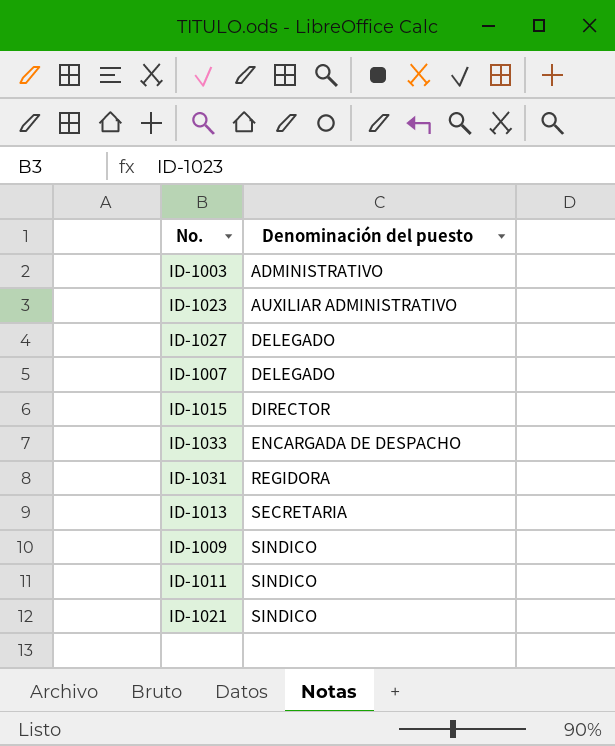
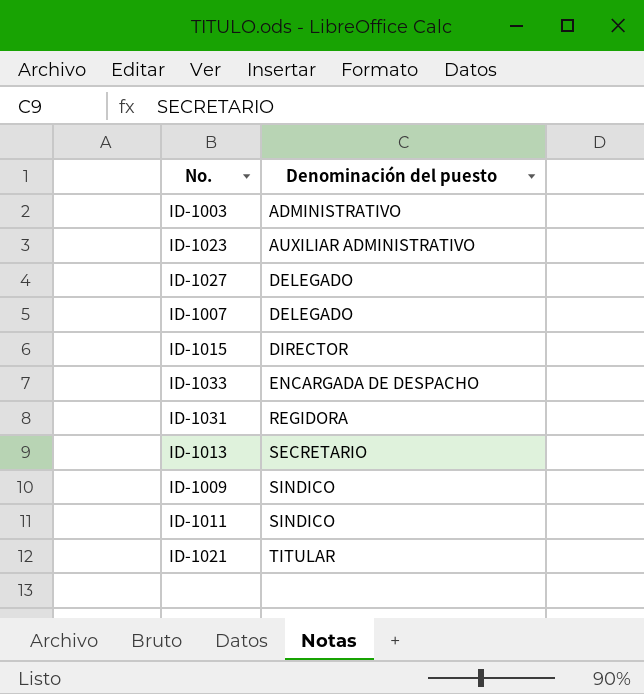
ID-1013 | Denominación del puesto: SECRETARIA -> SECRETARIO
ID-1021 | Denominación del puesto: SINDICO -> TITULAR

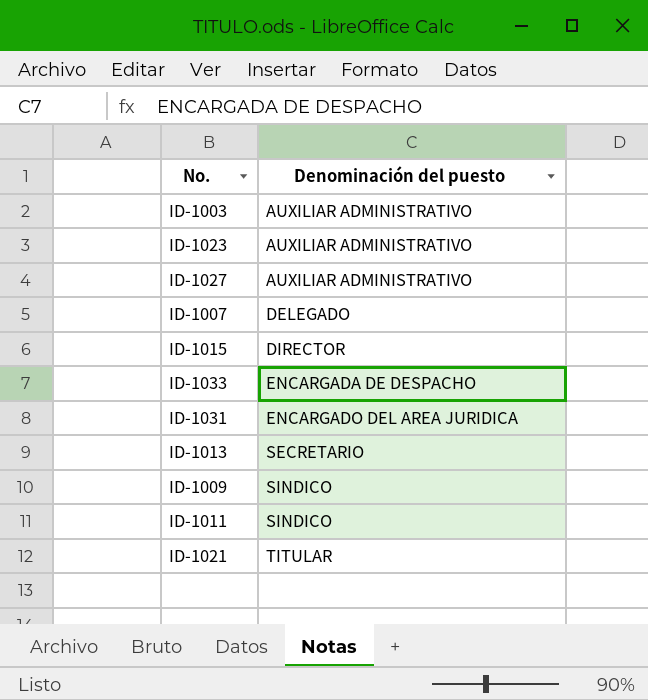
ID-1003 | Denominación del puesto: ADMINISTRATIVO -> AUXILIAR ADMINISTRATIVO
ID-1027 | Denominación del puesto: DELEGADO -> AUXILIAR ADMINISTRATIVO
ID-1031 | Denominación del puesto: REGIDORA -> ENCARGADO DEL AREA JURIDICA

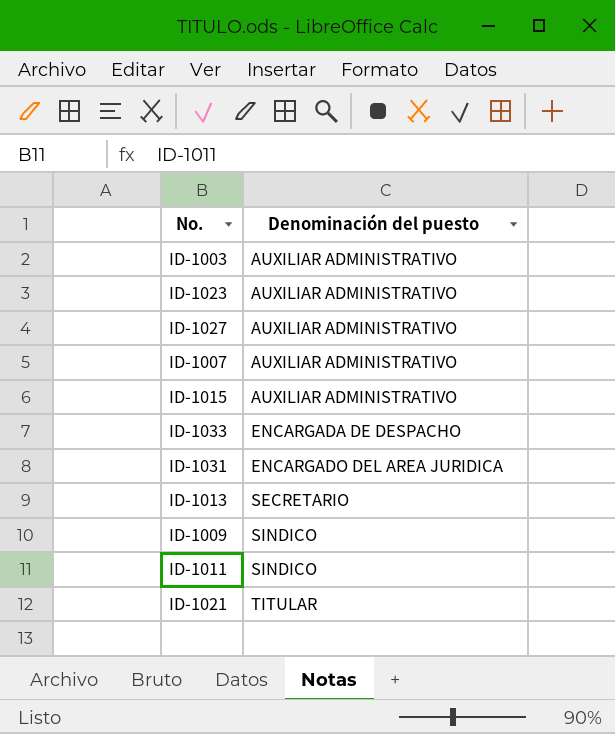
ID-1007 | Denominación del puesto: DELEGADO -> AUXILIAR ADMINISTRATIVO
ID-1015 | Denominación del puesto: DIRECTOR -> AUXILIAR ADMINISTRATIVO

